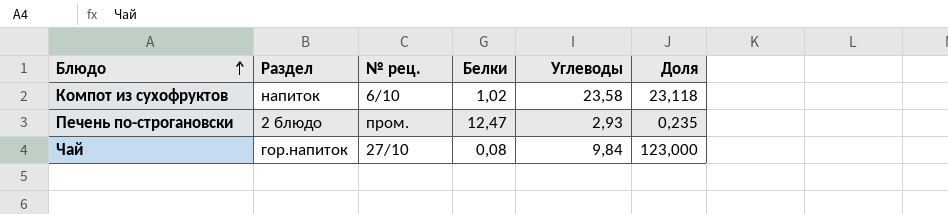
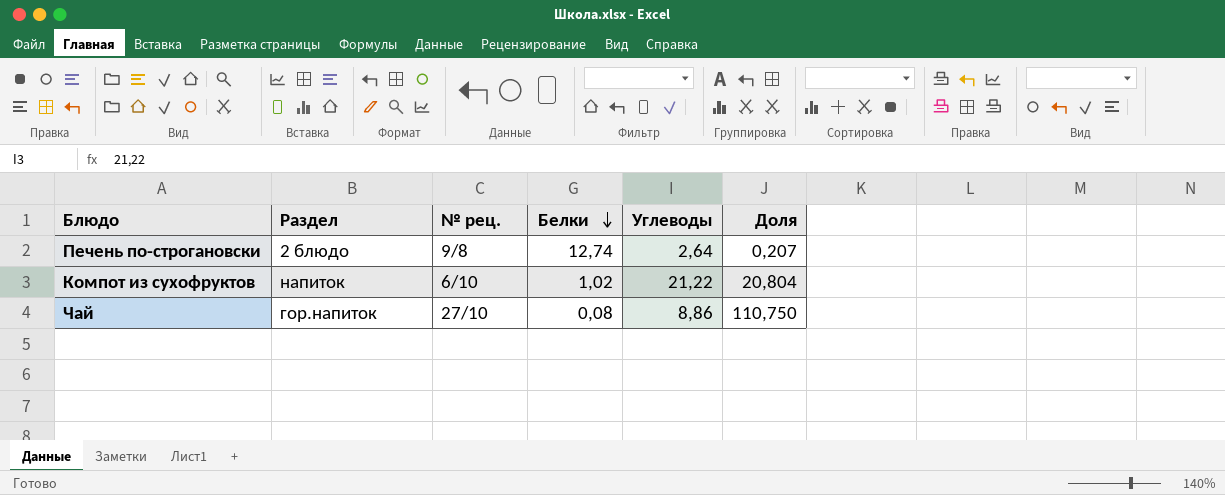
row order: Блюдо ascending -> Белки descending
Печень по-строгановски | № рец.: пром. -> 9/8
Печень по-строгановски | Белки: 12,47 -> 12,74
Печень по-строгановски | Углеводы: 2,93 -> 2,64
Печень по-строгановски | Доля: 0,235 -> 0,207
Компот из сухофруктов | Углеводы: 23,58 -> 21,22
Компот из сухофруктов | Доля: 23,118 -> 20,804
Чай | Углеводы: 9,84 -> 8,86
Чай | Доля: 123,000 -> 110,750

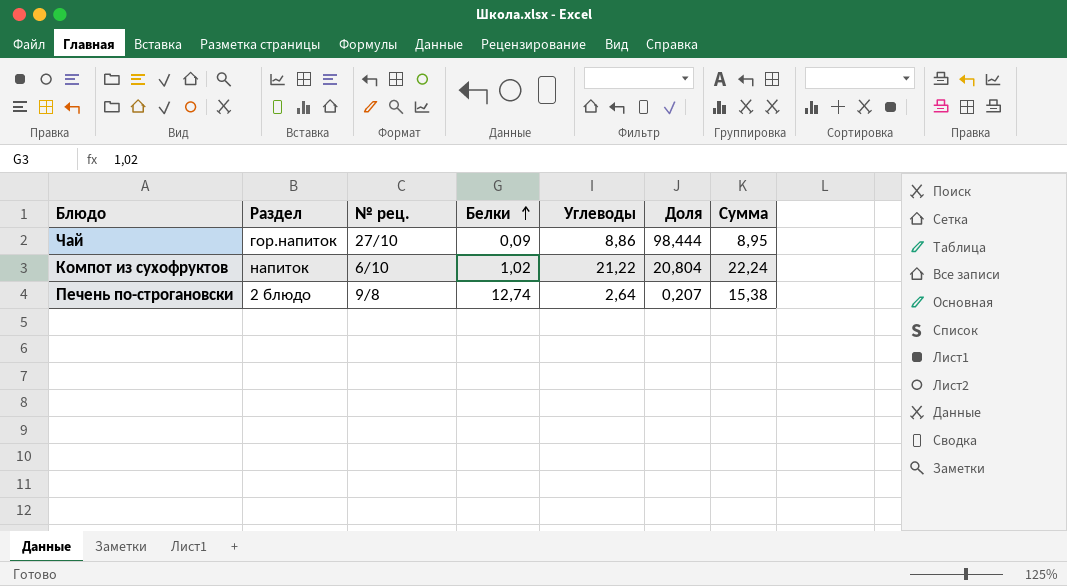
row order: Белки descending -> Белки ascending
column Сумма | formula: none -> [Белки] + [Углеводы]
Чай | Белки: 0,08 -> 0,09
Чай | Доля: 110,750 -> 98,444

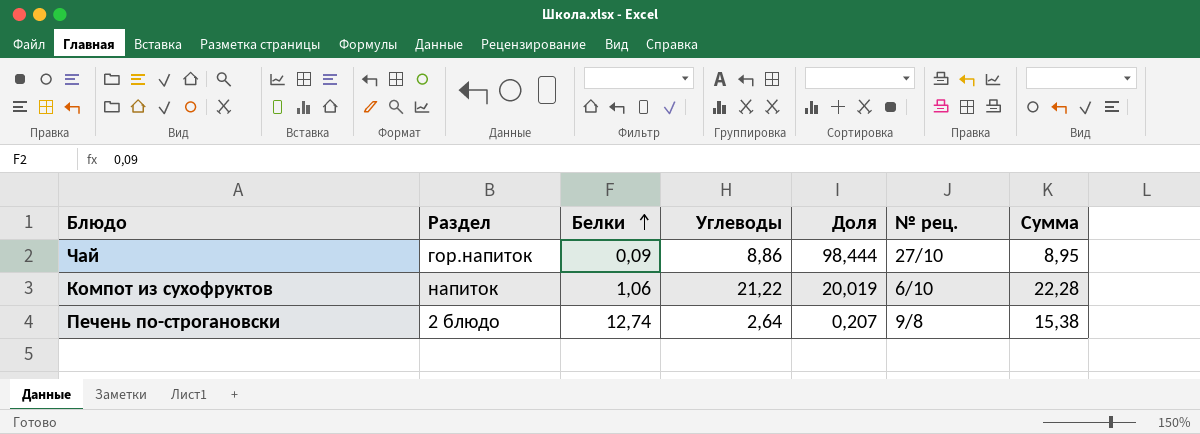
column № рец. | position: 3 -> 6
Компот из сухофруктов | Белки: 1,02 -> 1,06
Компот из сухофруктов | Доля: 20,804 -> 20,019
Компот из сухофруктов | Сумма: 22,24 -> 22,28

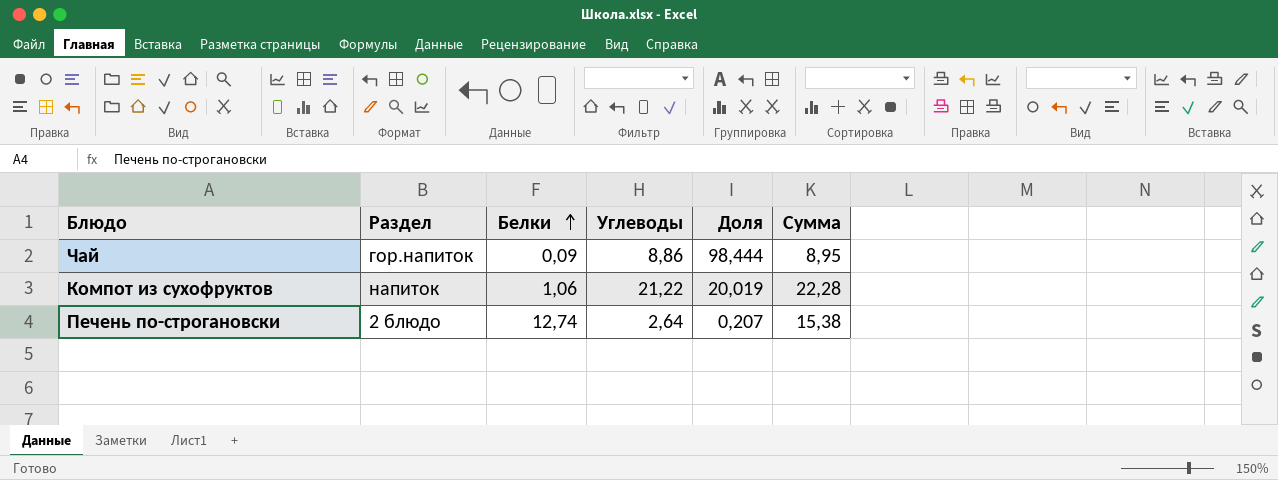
column № рец. | position: 6 -> none

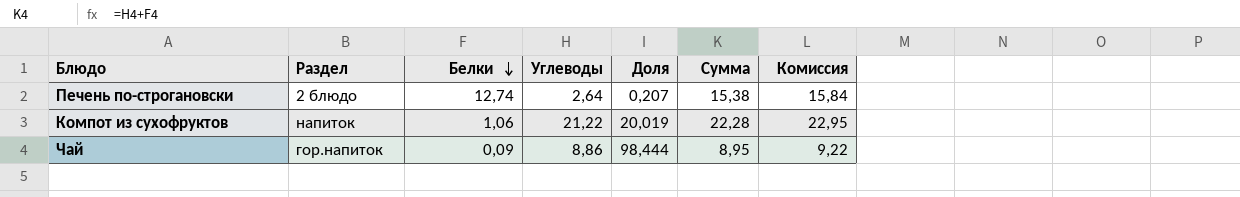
row order: Белки ascending -> Белки descending
column Комиссия | formula: none -> [Сумма] * 1,03

